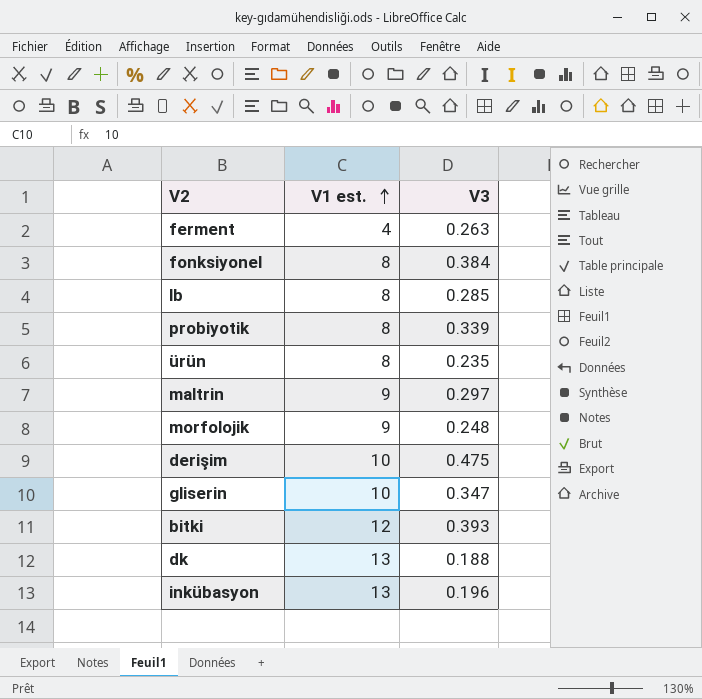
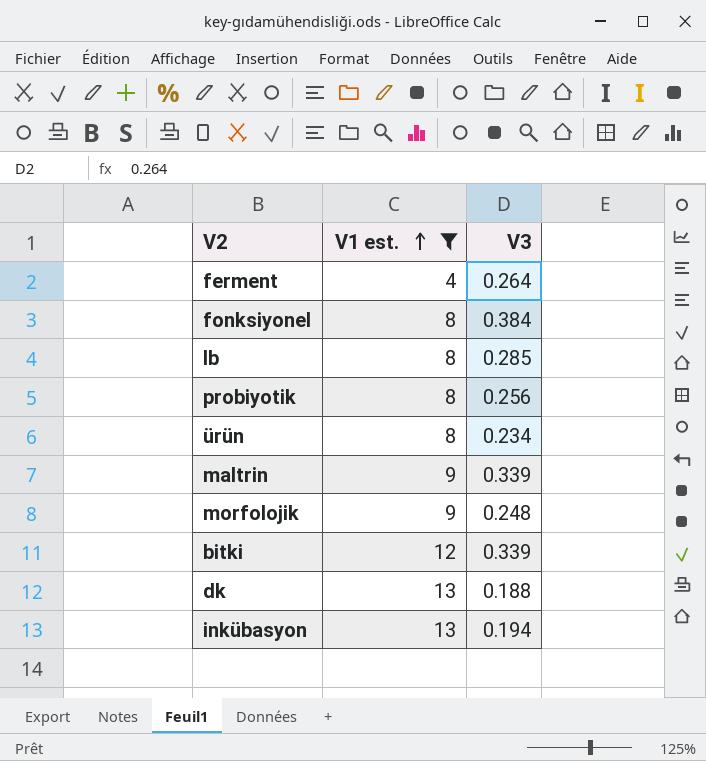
filter: none -> V1 est. != 10
ferment | V3: 0.263 -> 0.264
probiyotik | V3: 0.339 -> 0.256
ürün | V3: 0.235 -> 0.234
maltrin | V3: 0.297 -> 0.339
bitki | V3: 0.393 -> 0.339
inkübasyon | V3: 0.196 -> 0.194

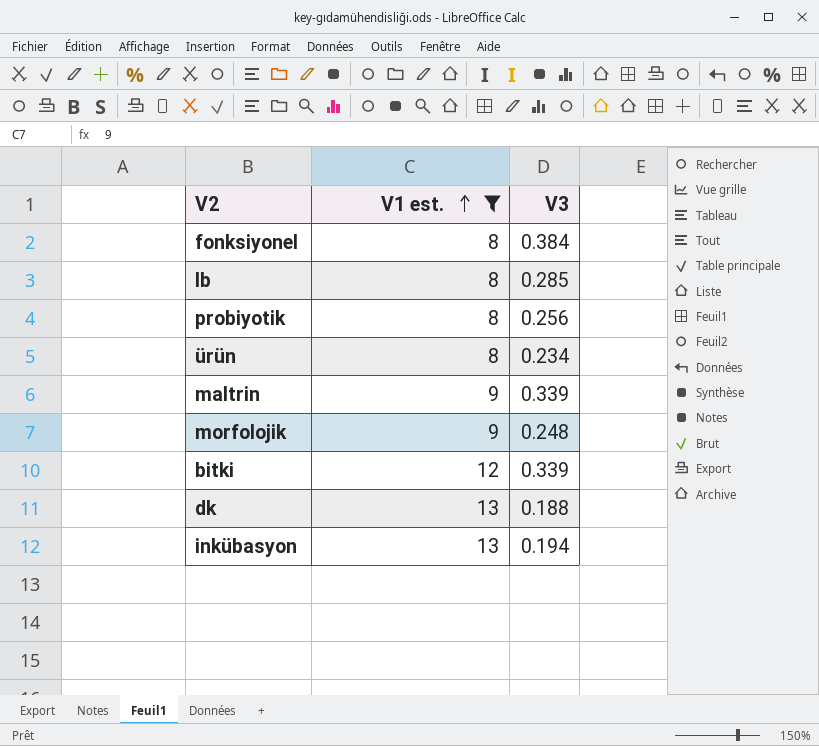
row ferment: 4 | 0.264 -> none

